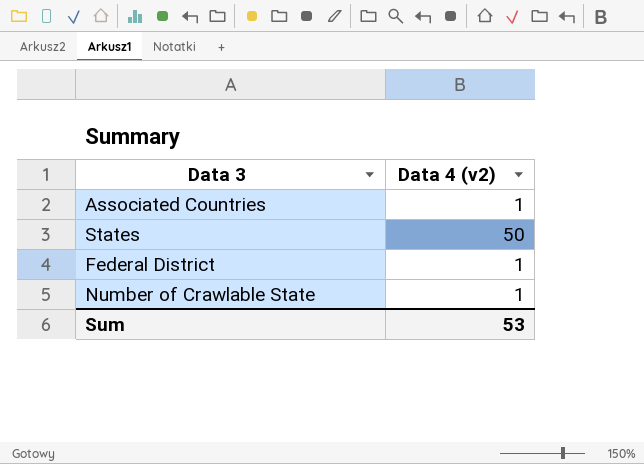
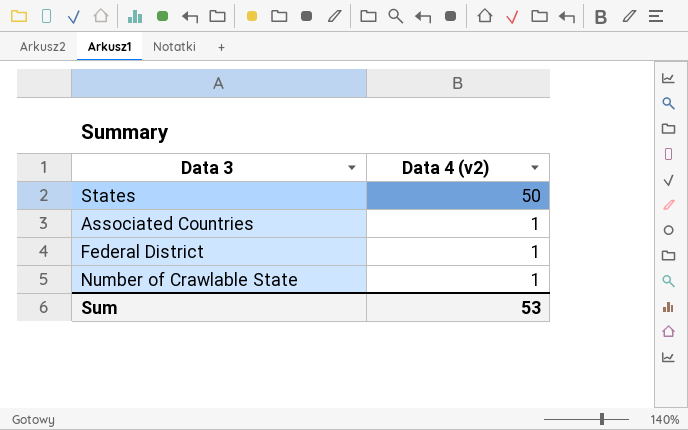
row order: none -> Data 4 (v2) descending

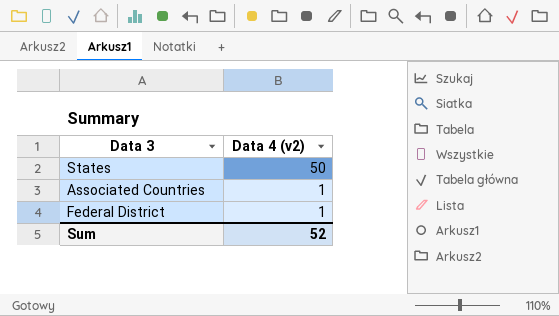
row Number of Crawlable State: 1 -> none
Sum | Data 4 (v2): 53 -> 52

